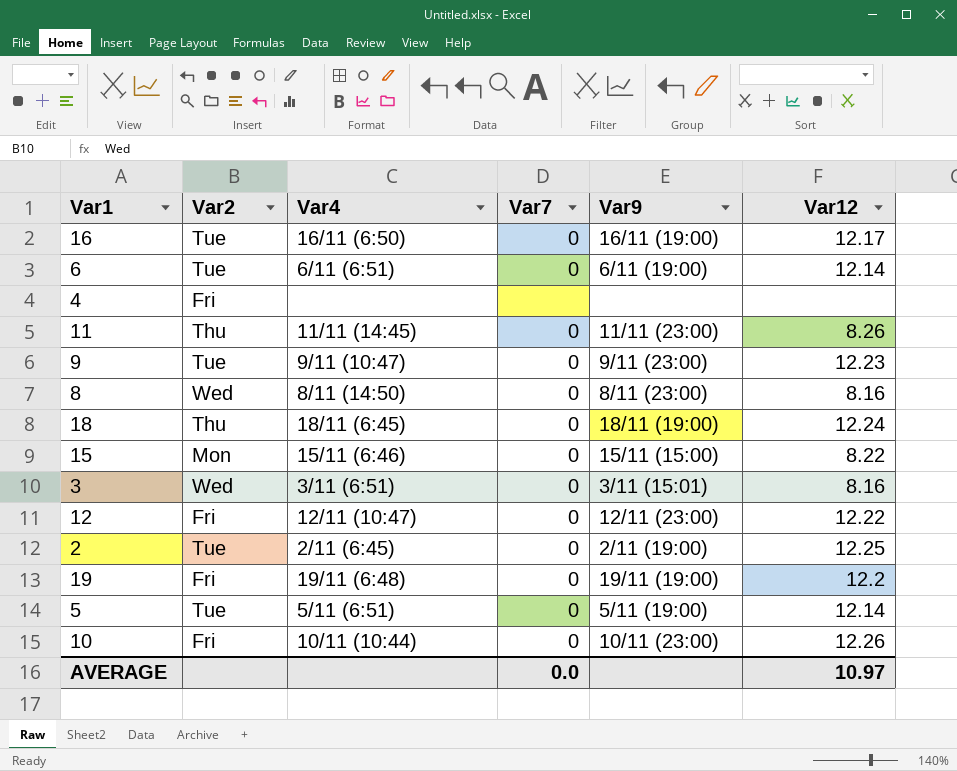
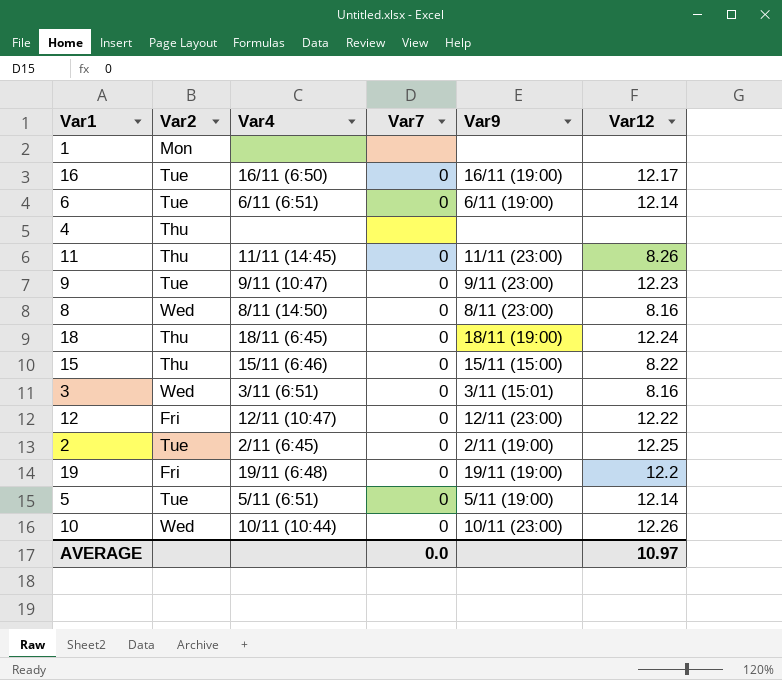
row 1: none -> Mon | none | none | none | none
4 | Var2: Fri -> Thu
15 | Var2: Mon -> Thu
10 | Var2: Fri -> Wed

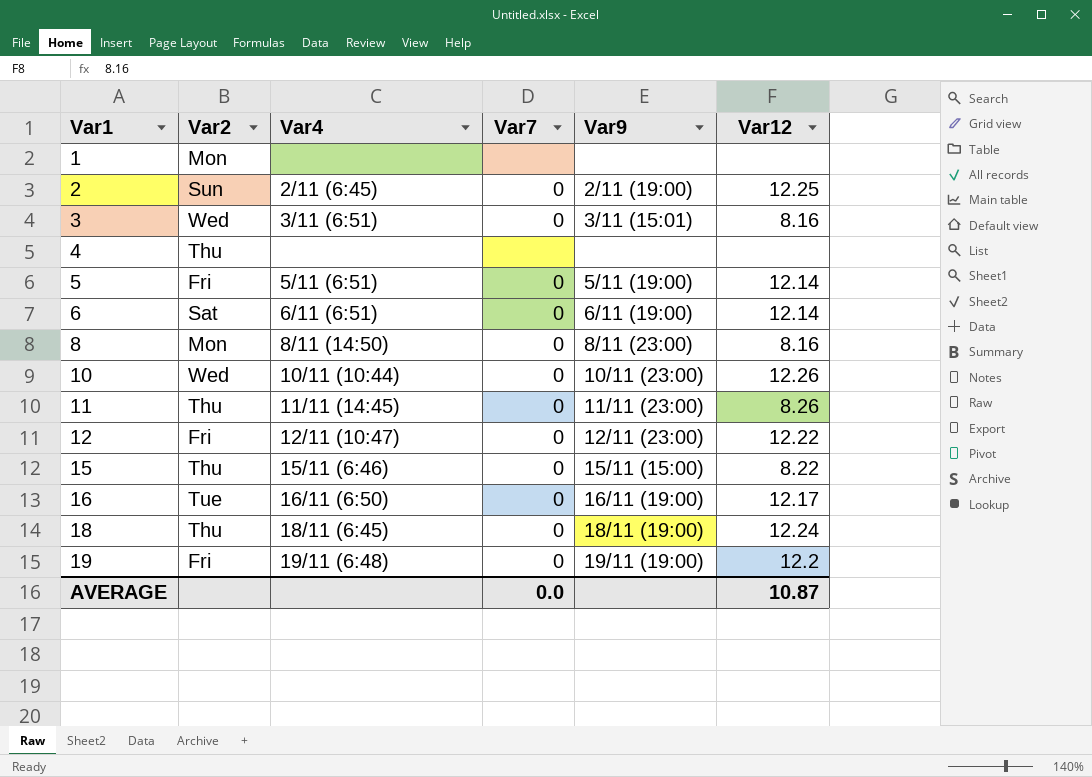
row order: none -> Var1 ascending
row 9: Tue | 9/11 (10:47) | 0 | 9/11 (23:00) | 12.23 -> none
2 | Var2: Tue -> Sun
5 | Var2: Tue -> Fri
6 | Var2: Tue -> Sat
8 | Var2: Wed -> Mon
AVERAGE | Var12: 10.97 -> 10.87

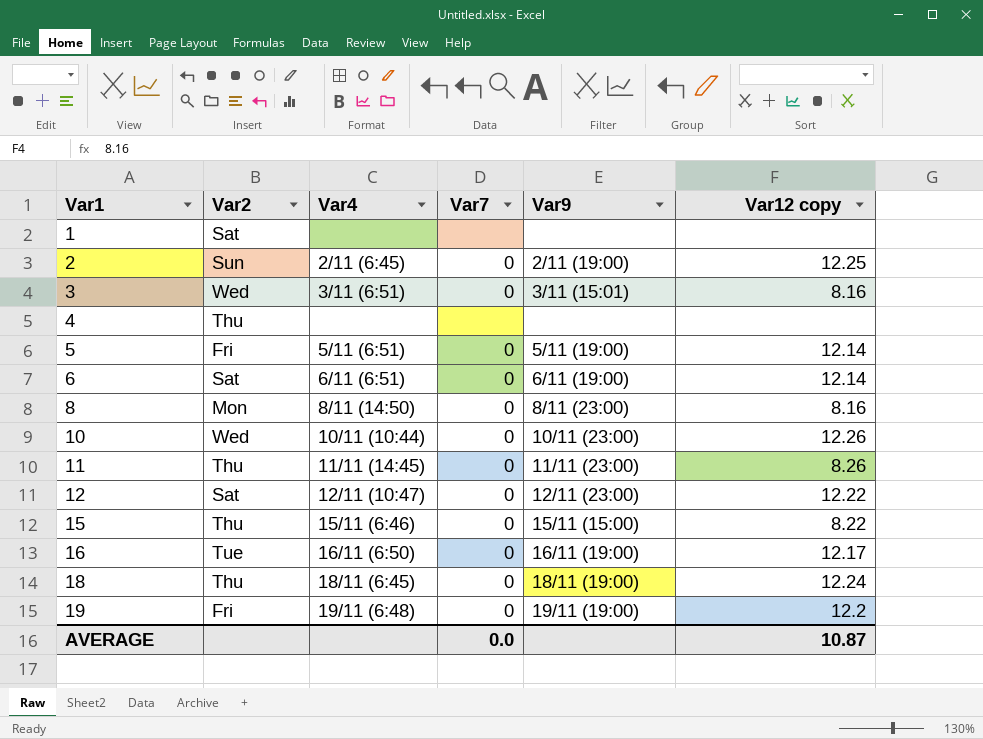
column name: Var12 -> Var12 copy
1 | Var2: Mon -> Sat
12 | Var2: Fri -> Sat

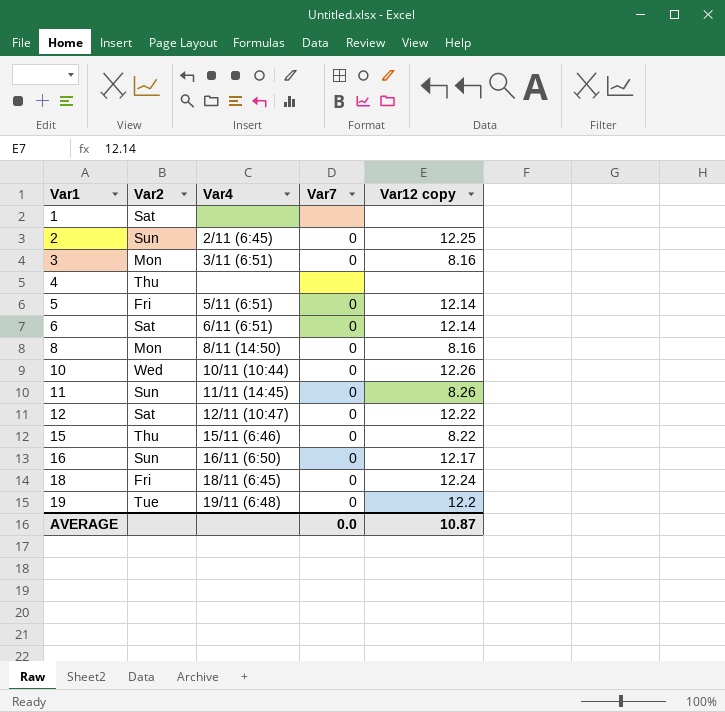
column Var9 | position: 5 -> none
3 | Var2: Wed -> Mon
11 | Var2: Thu -> Sun
16 | Var2: Tue -> Sun
18 | Var2: Thu -> Fri
19 | Var2: Fri -> Tue

